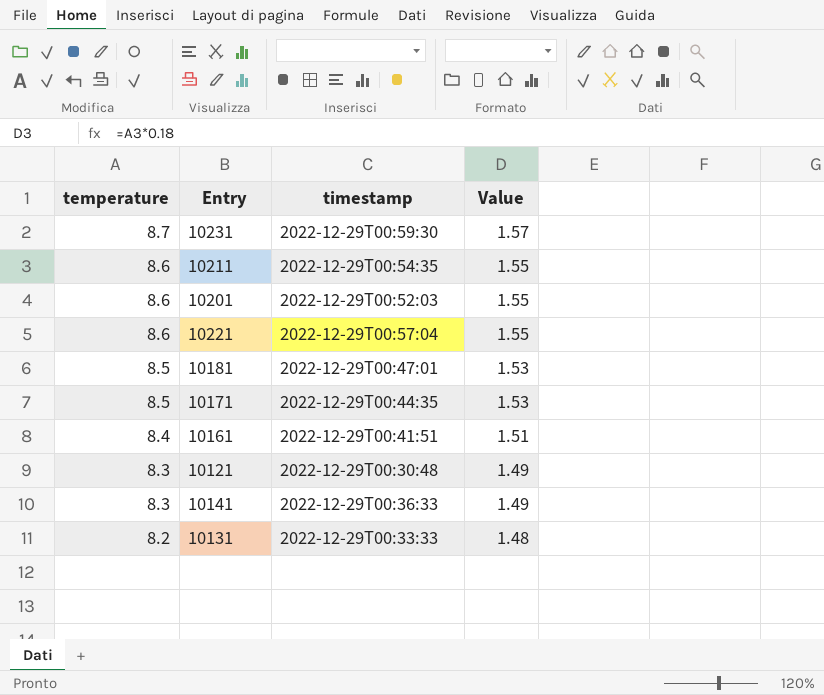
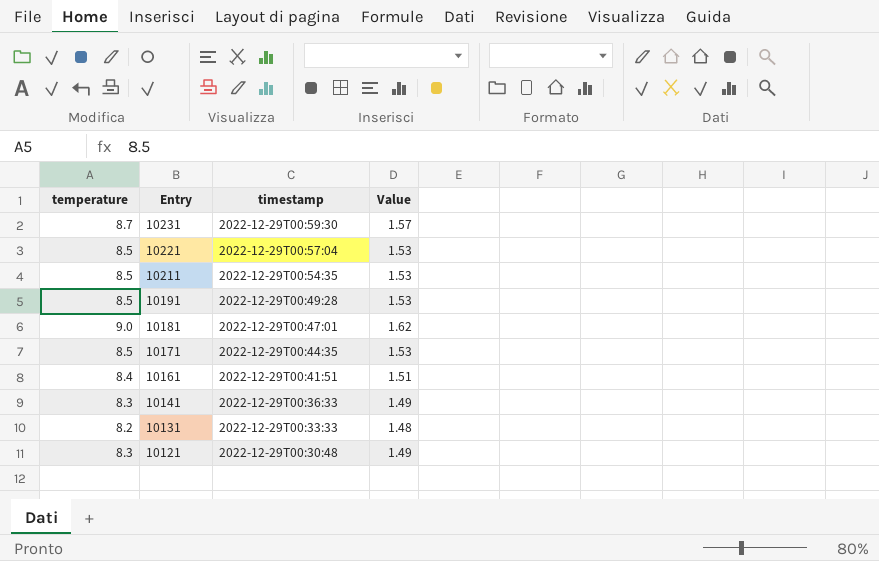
row order: temperature descending -> Entry descending
row 10201: 8.6 | 2022-12-29T00:52:03 | 1.55 -> none
10221 | temperature: 8.6 -> 8.5
10221 | Value: 1.55 -> 1.53
10211 | temperature: 8.6 -> 8.5
10211 | Value: 1.55 -> 1.53
row 10191: none -> 8.5 | 2022-12-29T00:49:28 | 1.53
10181 | temperature: 8.5 -> 9.0
10181 | Value: 1.53 -> 1.62

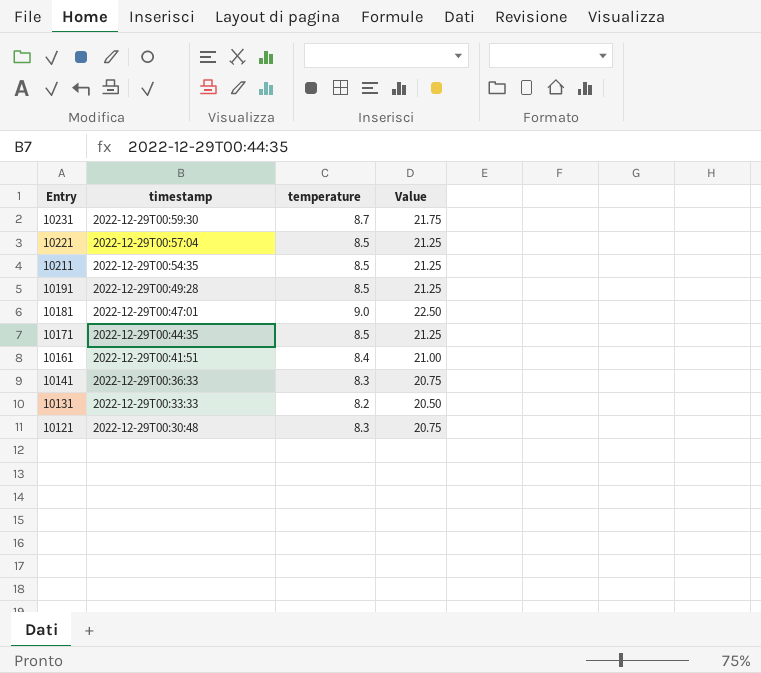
column temperature | position: 1 -> 3
column Value | formula: [temperature] * 0.18 -> [temperature] * 2.5

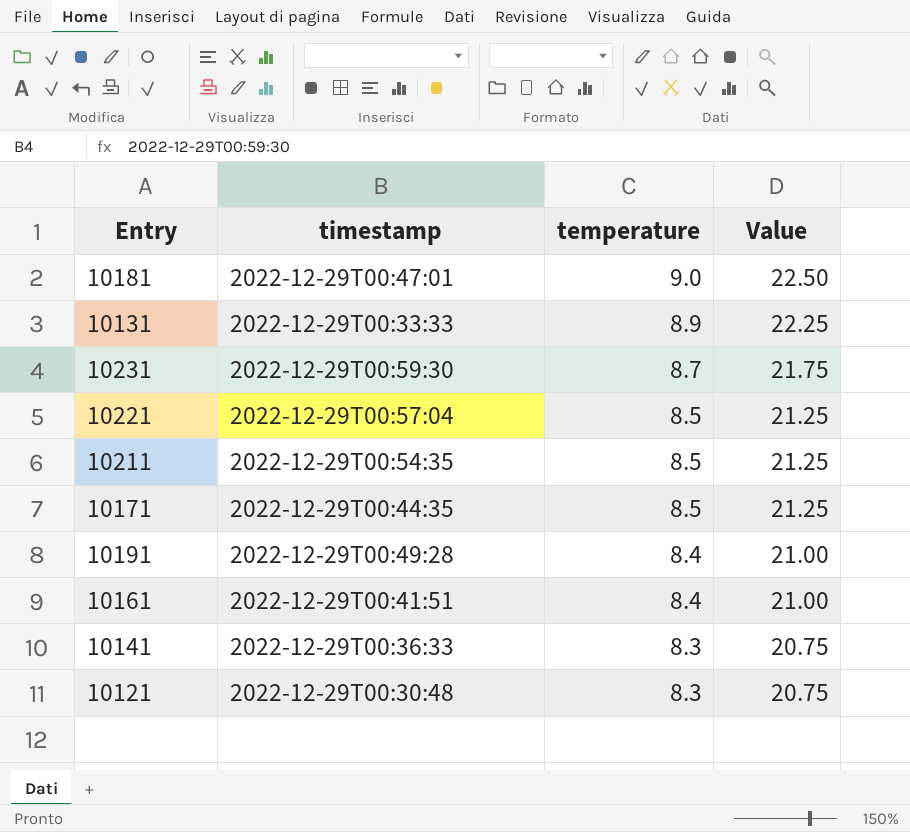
row order: Entry descending -> temperature descending
10131 | temperature: 8.2 -> 8.9
10131 | Value: 20.50 -> 22.25
10191 | temperature: 8.5 -> 8.4
10191 | Value: 21.25 -> 21.00

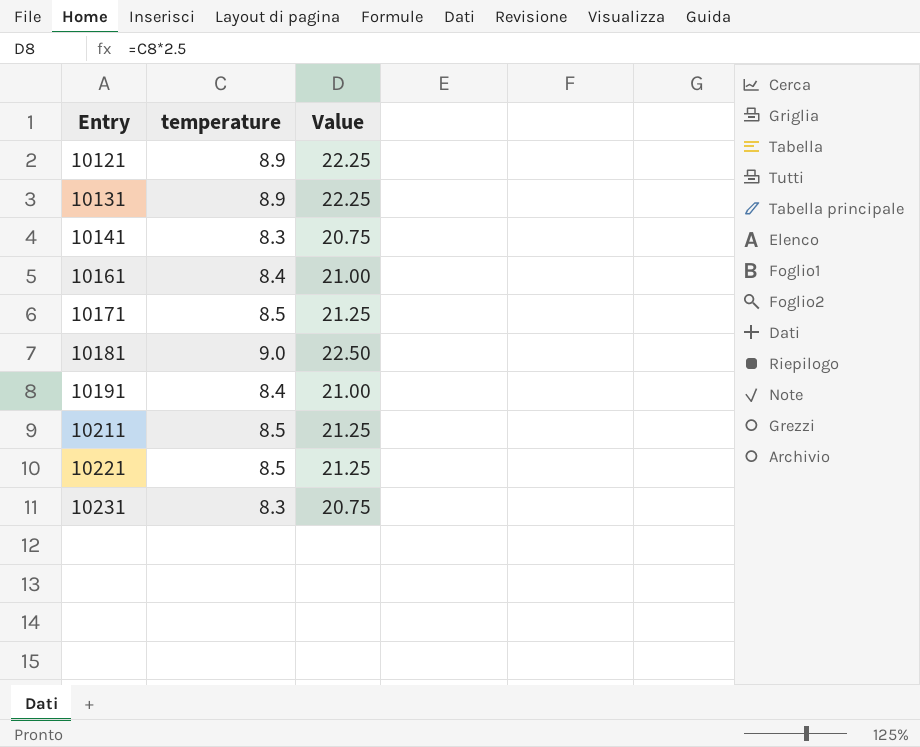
row order: temperature descending -> Entry ascending
column timestamp | position: 2 -> none
10121 | temperature: 8.3 -> 8.9
10121 | Value: 20.75 -> 22.25
10231 | temperature: 8.7 -> 8.3
10231 | Value: 21.75 -> 20.75

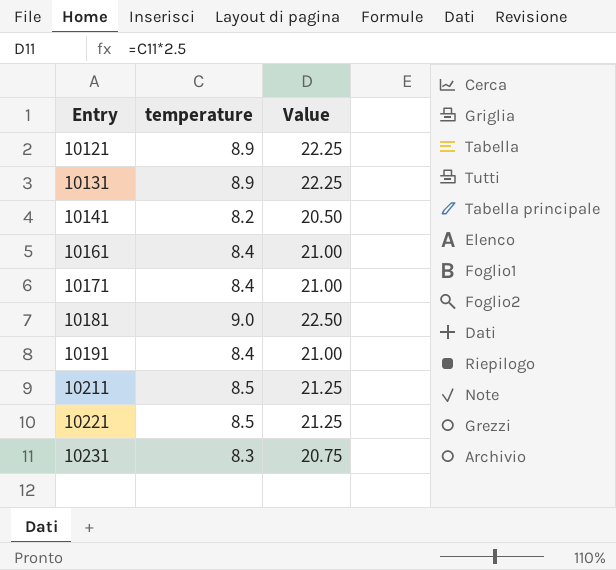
10141 | temperature: 8.3 -> 8.2
10141 | Value: 20.75 -> 20.50
10171 | temperature: 8.5 -> 8.4
10171 | Value: 21.25 -> 21.00

